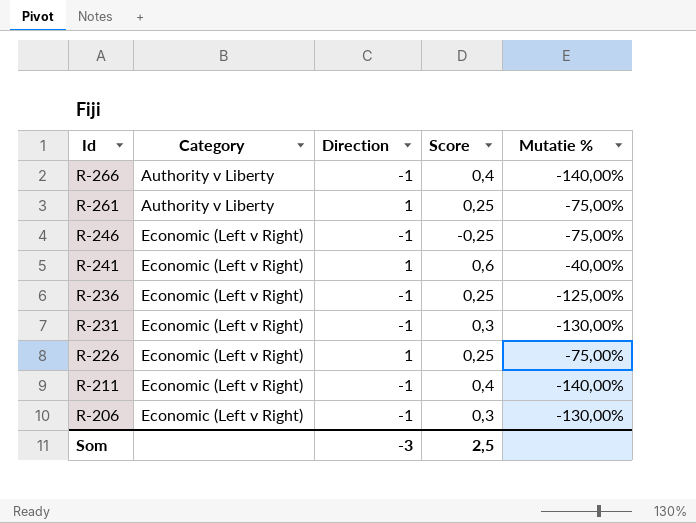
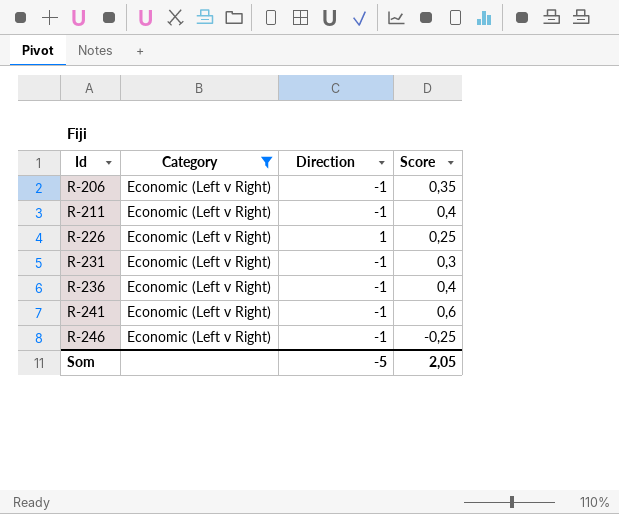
filter: none -> Category = Economic (Left v Right)
row order: Id descending -> Id ascending
column Mutatie % | formula: ([Score] - [Direction]) / [Direction] -> none
R-206 | Score: 0,3 -> 0,35
R-236 | Score: 0,25 -> 0,4
R-241 | Direction: 1 -> -1
Som | Direction: -3 -> -5
Som | Score: 2,5 -> 2,05

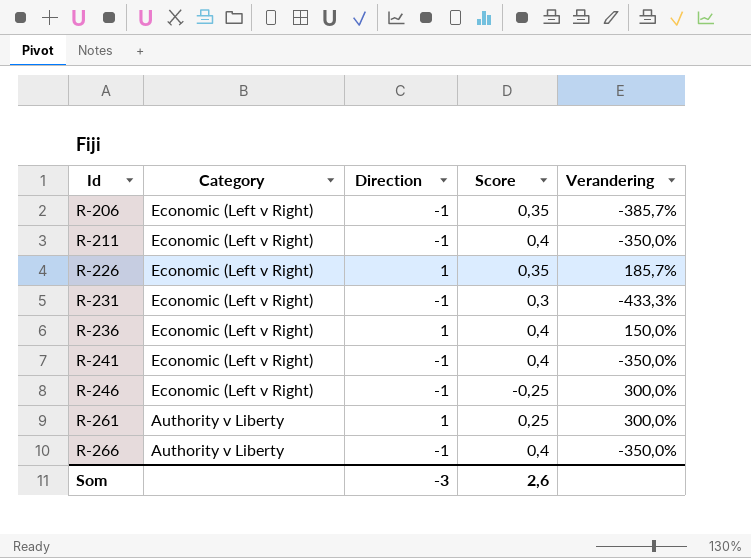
filter: Category = Economic (Left v Right) -> none
column Verandering | formula: none -> ([Direction] - [Score]) / [Score]
R-226 | Score: 0,25 -> 0,35
R-236 | Direction: -1 -> 1
R-241 | Score: 0,6 -> 0,4
Som | Direction: -5 -> -3
Som | Score: 2,05 -> 2,6

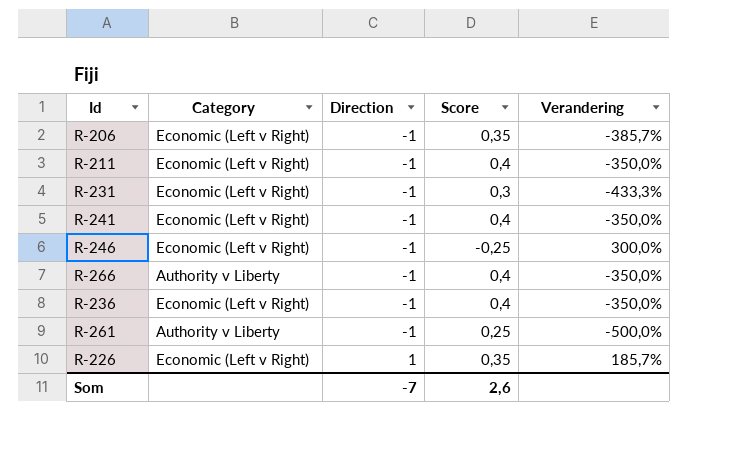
row order: Id ascending -> Direction ascending
R-236 | Direction: 1 -> -1
R-236 | Verandering: 150,0% -> -350,0%
R-261 | Direction: 1 -> -1
R-261 | Verandering: 300,0% -> -500,0%
Som | Direction: -3 -> -7

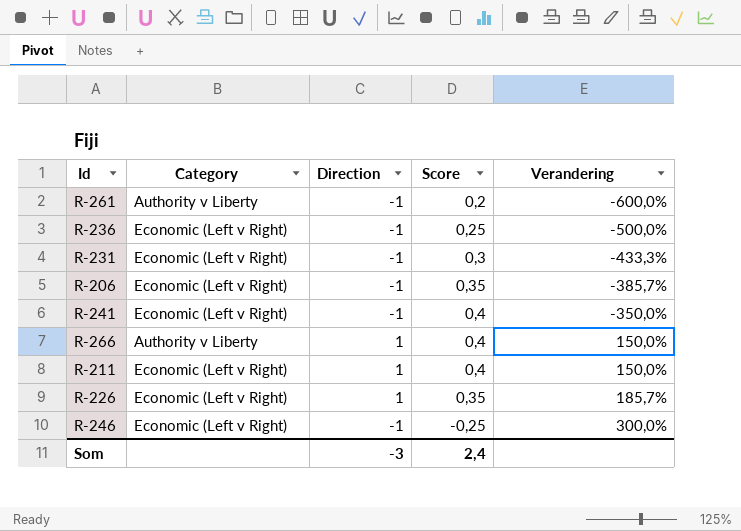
row order: Direction ascending -> Verandering ascending
R-261 | Score: 0,25 -> 0,2
R-261 | Verandering: -500,0% -> -600,0%
R-236 | Score: 0,4 -> 0,25
R-236 | Verandering: -350,0% -> -500,0%
R-266 | Direction: -1 -> 1
R-266 | Verandering: -350,0% -> 150,0%
R-211 | Direction: -1 -> 1
R-211 | Verandering: -350,0% -> 150,0%
Som | Direction: -7 -> -3
Som | Score: 2,6 -> 2,4

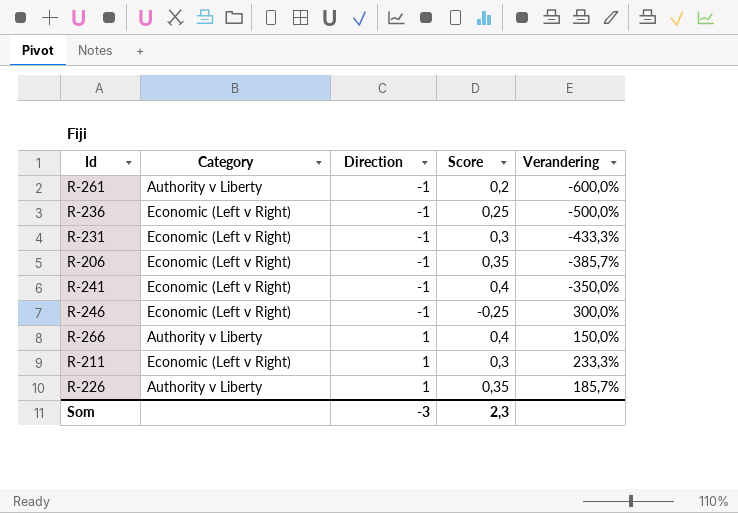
row order: Verandering ascending -> Direction ascending
R-211 | Score: 0,4 -> 0,3
R-211 | Verandering: 150,0% -> 233,3%
R-226 | Category: Economic (Left v Right) -> Authority v Liberty
Som | Score: 2,4 -> 2,3

